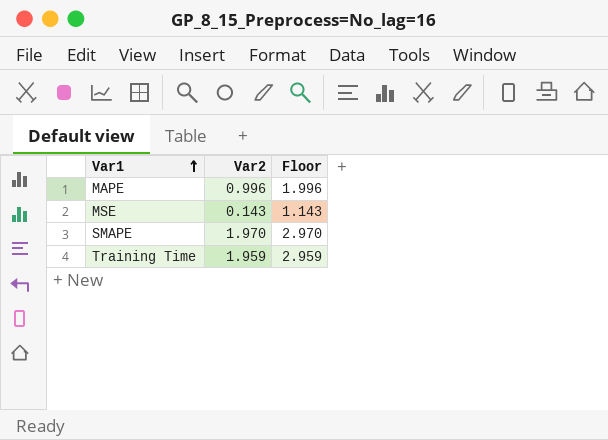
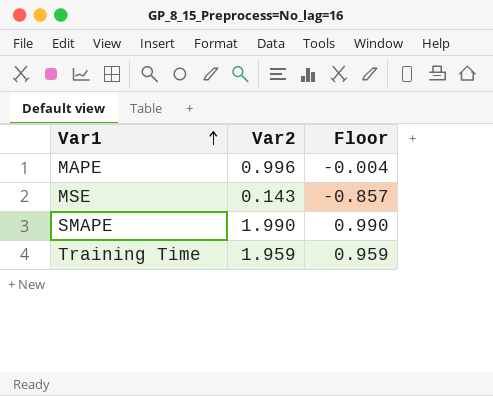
column Floor | formula: [Var2] + 1 -> [Var2] - 1
SMAPE | Var2: 1.970 -> 1.990

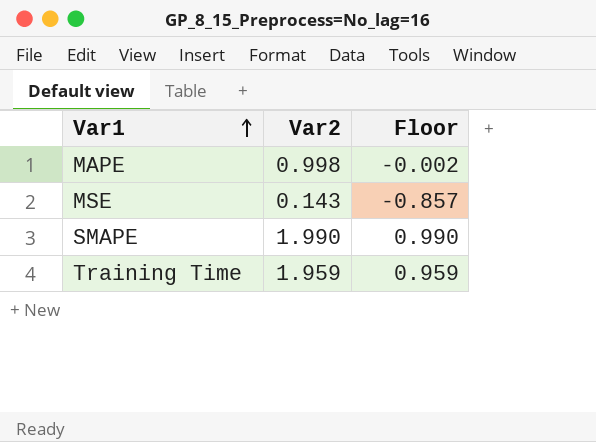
MAPE | Var2: 0.996 -> 0.998
MAPE | Floor: -0.004 -> -0.002

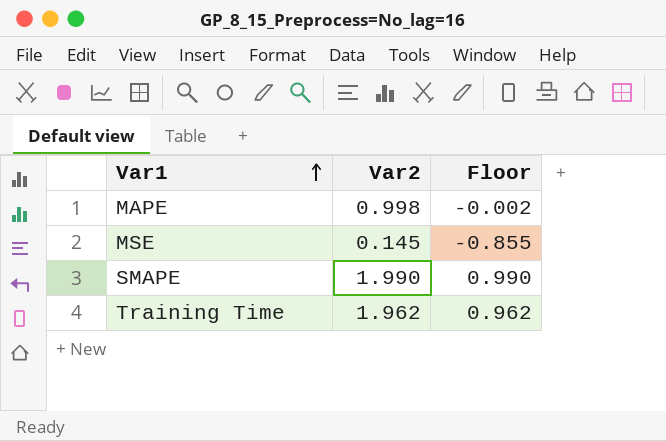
MSE | Var2: 0.143 -> 0.145
MSE | Floor: -0.857 -> -0.855
Training Time | Var2: 1.959 -> 1.962
Training Time | Floor: 0.959 -> 0.962

